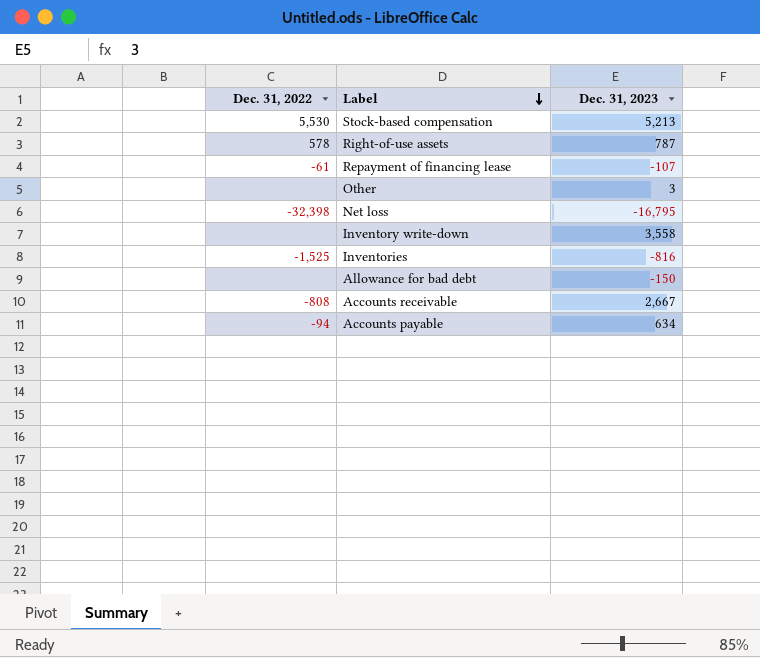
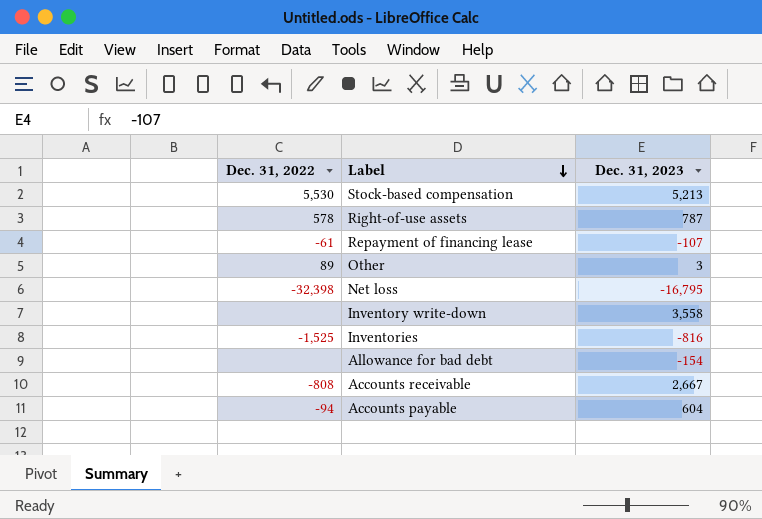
Other | Dec. 31, 2022: none -> 89
Allowance for bad debt | Dec. 31, 2023: -150 -> -154
Accounts payable | Dec. 31, 2023: 634 -> 604

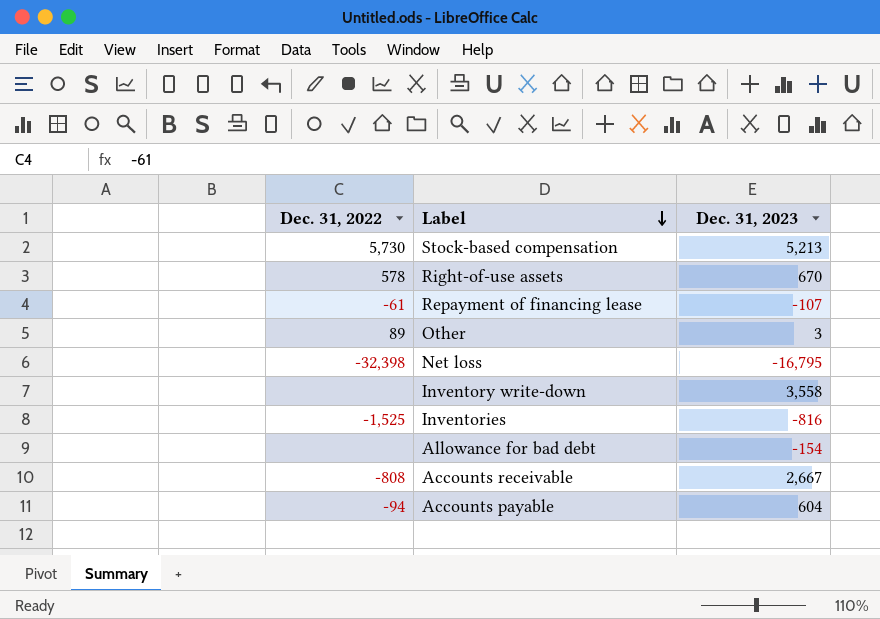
Stock-based compensation | Dec. 31, 2022: 5,530 -> 5,730
Right-of-use assets | Dec. 31, 2023: 787 -> 670

